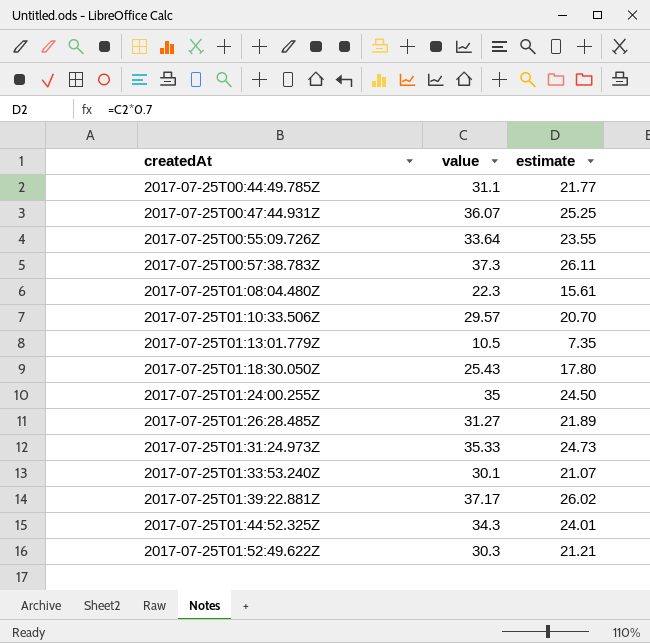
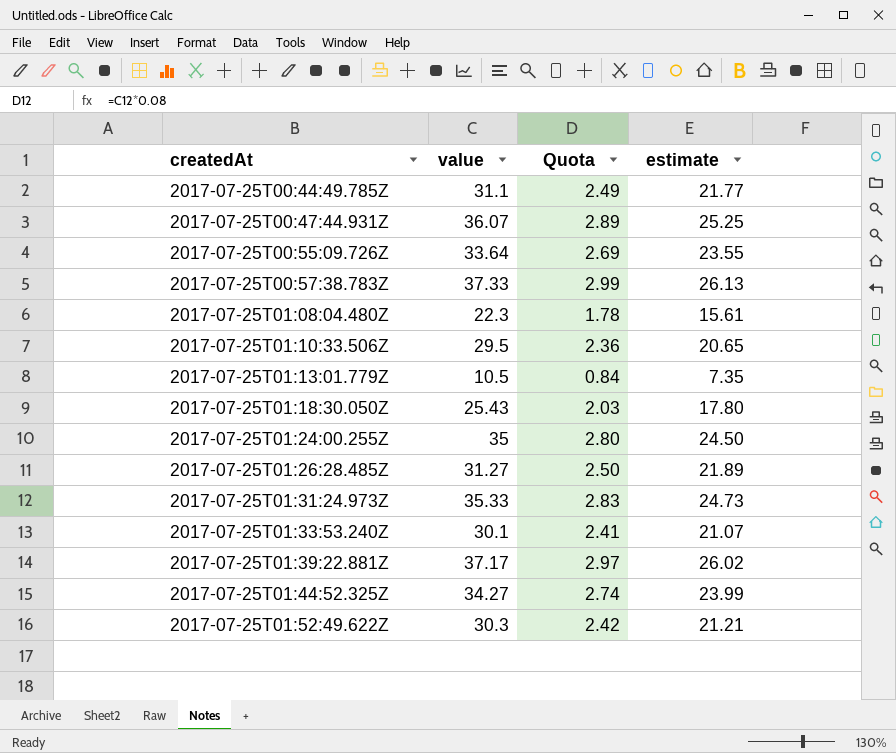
column Quota | formula: none -> [value] * 0.08
2017-07-25T00:57:38.783Z | value: 37.3 -> 37.33
2017-07-25T00:57:38.783Z | estimate: 26.11 -> 26.13
2017-07-25T01:10:33.506Z | value: 29.57 -> 29.5
2017-07-25T01:10:33.506Z | estimate: 20.70 -> 20.65
2017-07-25T01:44:52.325Z | value: 34.3 -> 34.27
2017-07-25T01:44:52.325Z | estimate: 24.01 -> 23.99

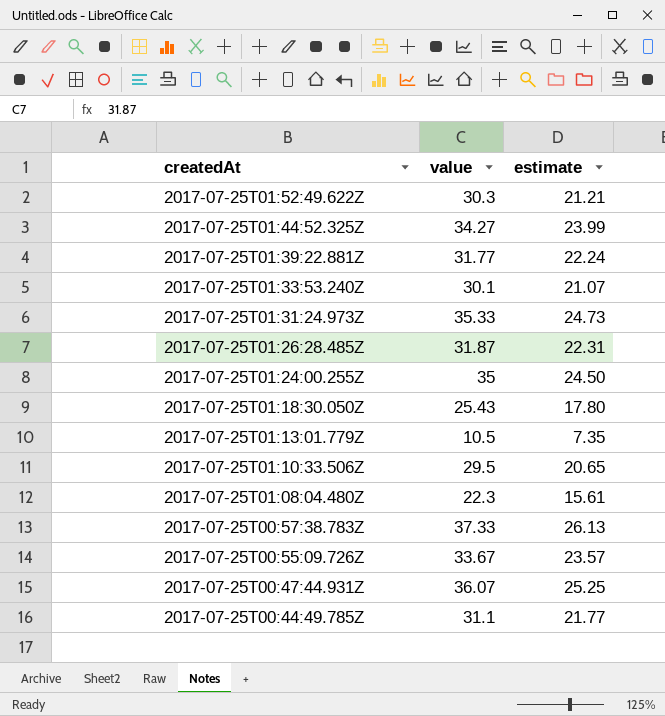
row order: createdAt ascending -> createdAt descending
column Quota | formula: [value] * 0.08 -> none
2017-07-25T01:39:22.881Z | value: 37.17 -> 31.77
2017-07-25T01:39:22.881Z | estimate: 26.02 -> 22.24
2017-07-25T01:26:28.485Z | value: 31.27 -> 31.87
2017-07-25T01:26:28.485Z | estimate: 21.89 -> 22.31
2017-07-25T00:55:09.726Z | value: 33.64 -> 33.67
2017-07-25T00:55:09.726Z | estimate: 23.55 -> 23.57

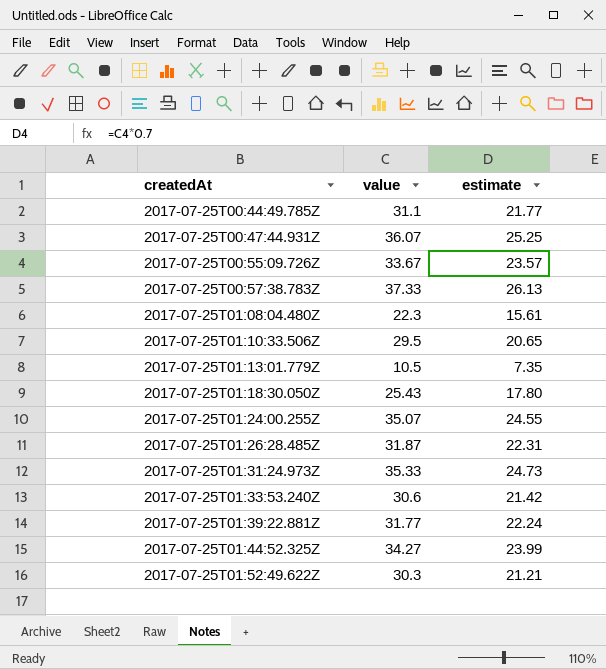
row order: createdAt descending -> createdAt ascending
2017-07-25T01:24:00.255Z | value: 35 -> 35.07
2017-07-25T01:24:00.255Z | estimate: 24.50 -> 24.55
2017-07-25T01:33:53.240Z | value: 30.1 -> 30.6
2017-07-25T01:33:53.240Z | estimate: 21.07 -> 21.42

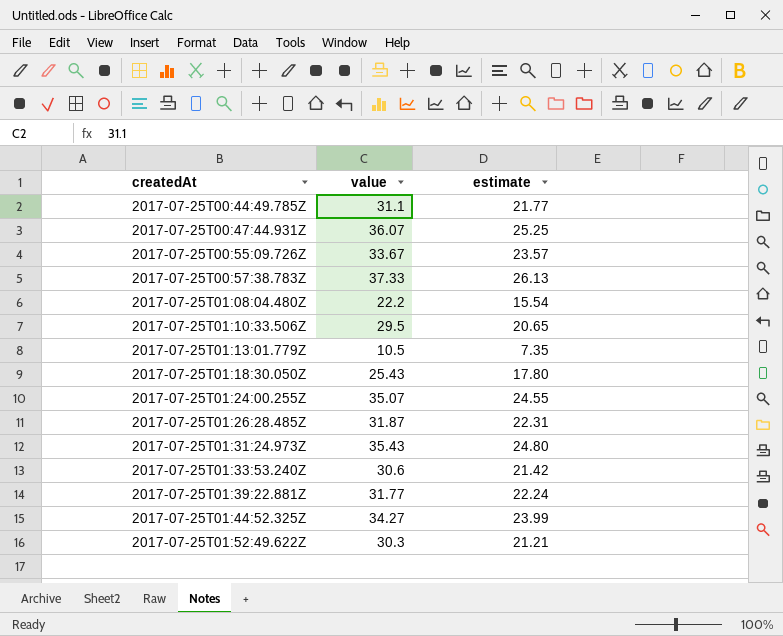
2017-07-25T01:08:04.480Z | value: 22.3 -> 22.2
2017-07-25T01:08:04.480Z | estimate: 15.61 -> 15.54
2017-07-25T01:31:24.973Z | value: 35.33 -> 35.43
2017-07-25T01:31:24.973Z | estimate: 24.73 -> 24.80

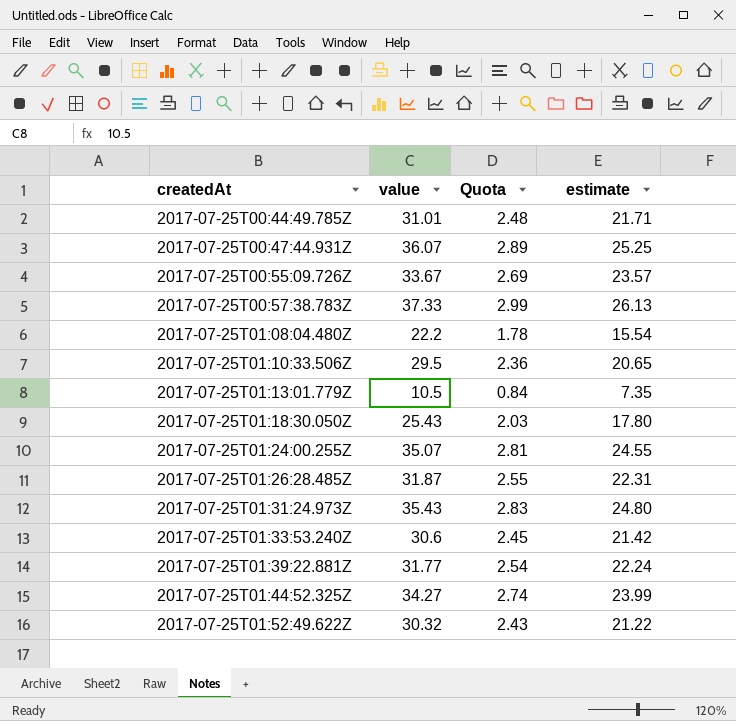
column Quota | formula: none -> [value] * 0.08
2017-07-25T00:44:49.785Z | value: 31.1 -> 31.01
2017-07-25T00:44:49.785Z | estimate: 21.77 -> 21.71
2017-07-25T01:52:49.622Z | value: 30.3 -> 30.32
2017-07-25T01:52:49.622Z | estimate: 21.21 -> 21.22

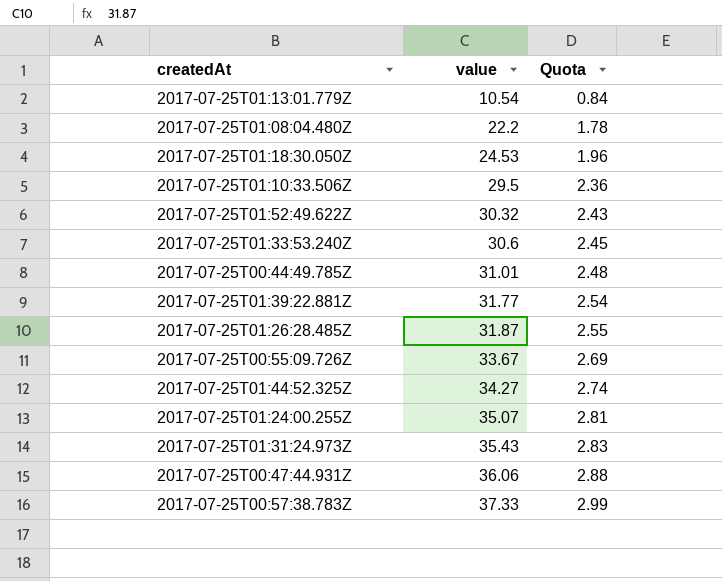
row order: createdAt ascending -> value ascending
column estimate | formula: [value] * 0.7 -> none
2017-07-25T01:13:01.779Z | value: 10.5 -> 10.54
2017-07-25T01:18:30.050Z | value: 25.43 -> 24.53
2017-07-25T01:18:30.050Z | Quota: 2.03 -> 1.96
2017-07-25T00:47:44.931Z | value: 36.07 -> 36.06
2017-07-25T00:47:44.931Z | Quota: 2.89 -> 2.88

